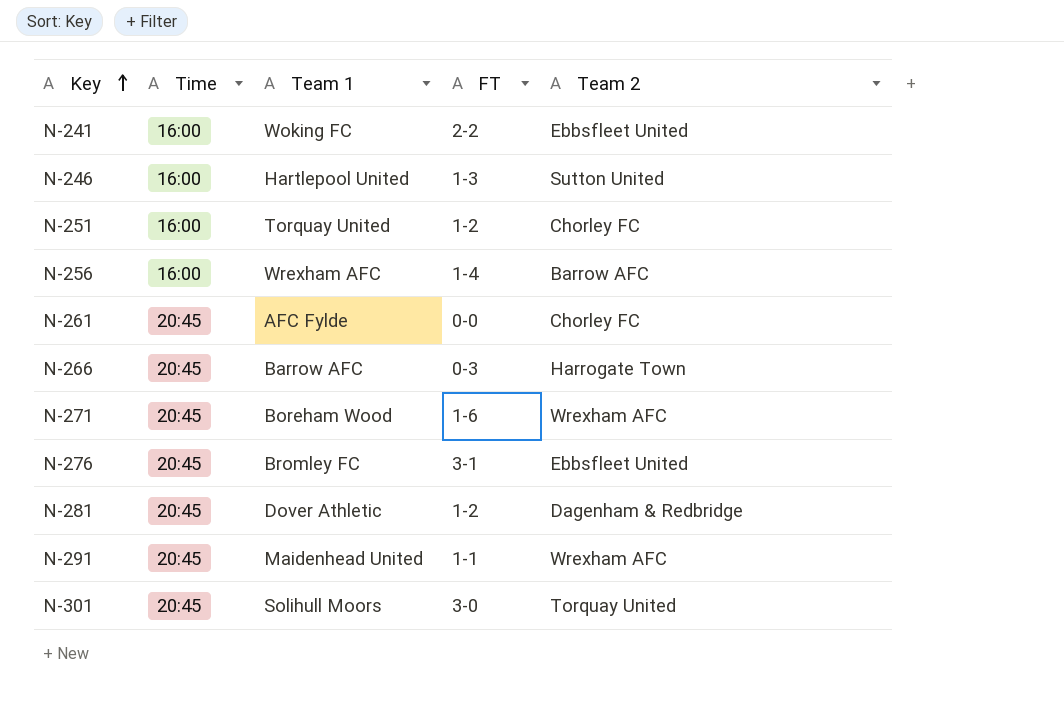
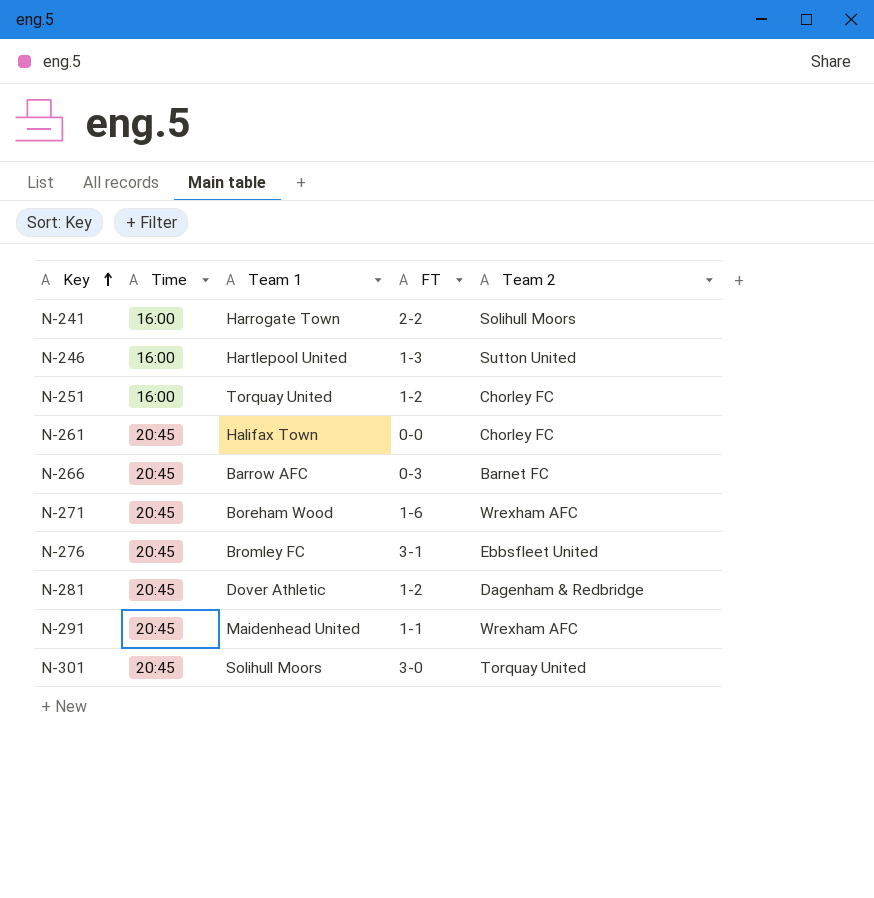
row N-256: 16:00 | Wrexham AFC | 1-4 | Barrow AFC -> none
N-241 | Team 1: Woking FC -> Harrogate Town
N-241 | Team 2: Ebbsfleet United -> Solihull Moors
N-261 | Team 1: AFC Fylde -> Halifax Town
N-266 | Team 2: Harrogate Town -> Barnet FC

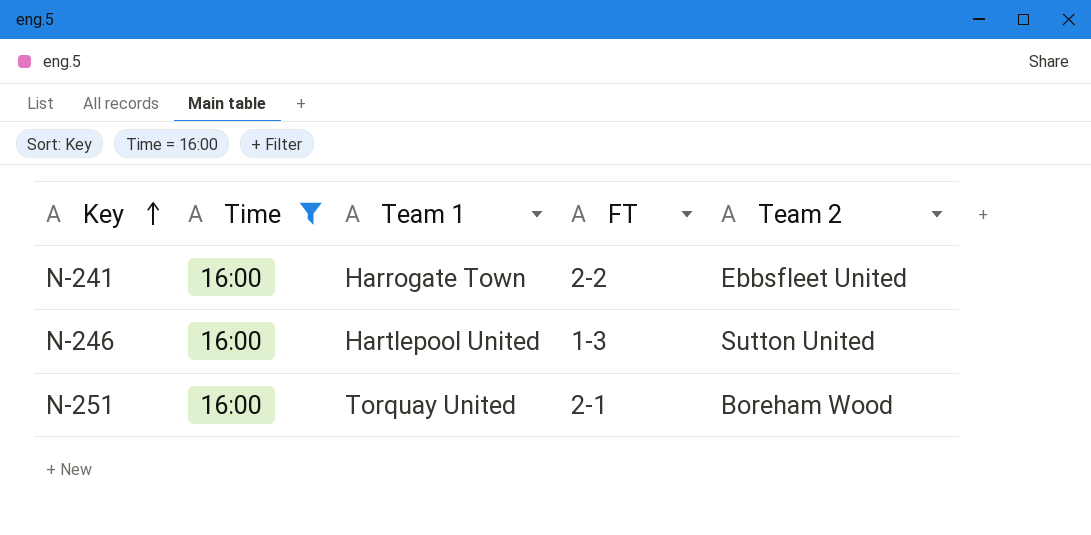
filter: none -> Time = 16:00
N-241 | Team 2: Solihull Moors -> Ebbsfleet United
N-251 | FT: 1-2 -> 2-1
N-251 | Team 2: Chorley FC -> Boreham Wood

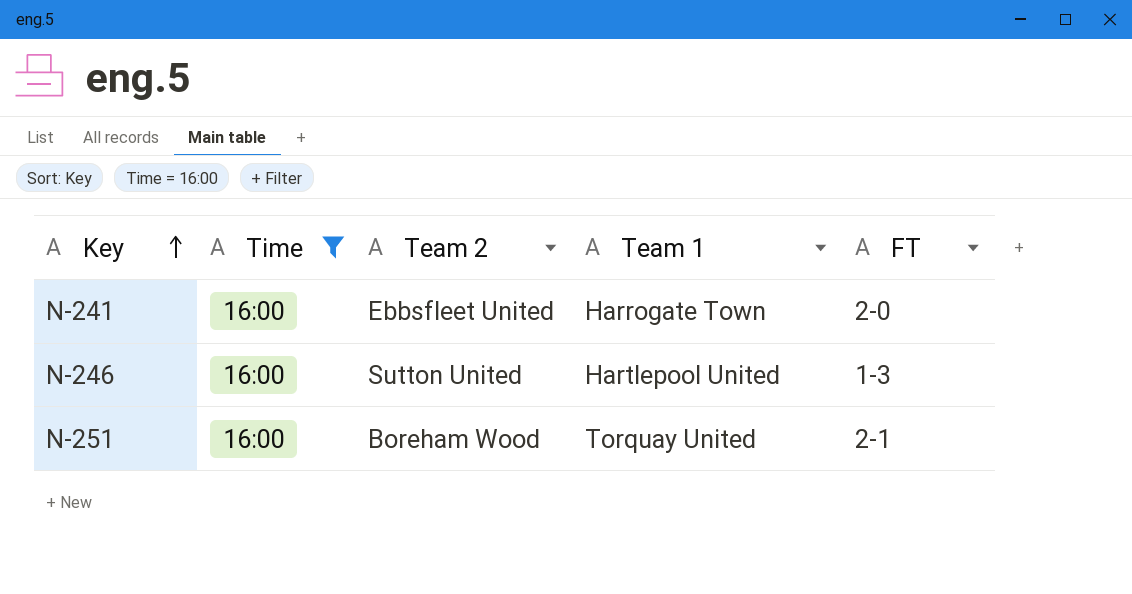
column Team 2 | position: 5 -> 3
N-241 | FT: 2-2 -> 2-0

